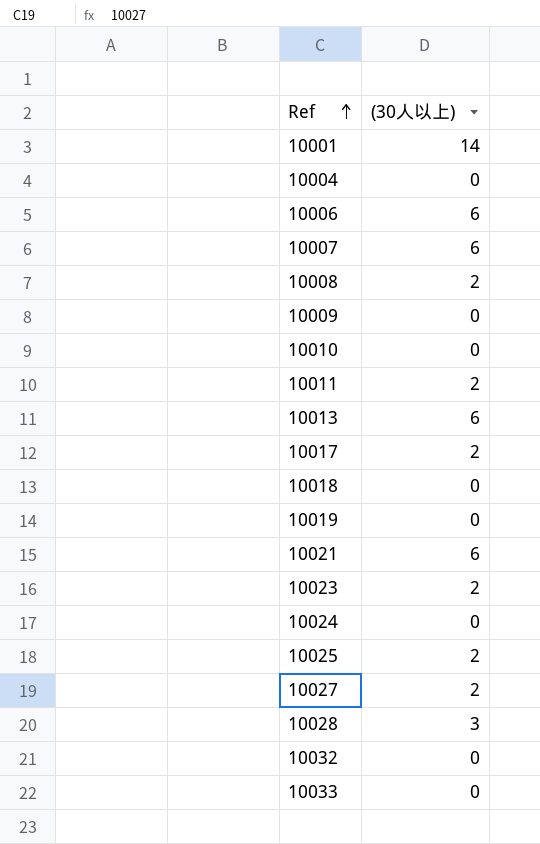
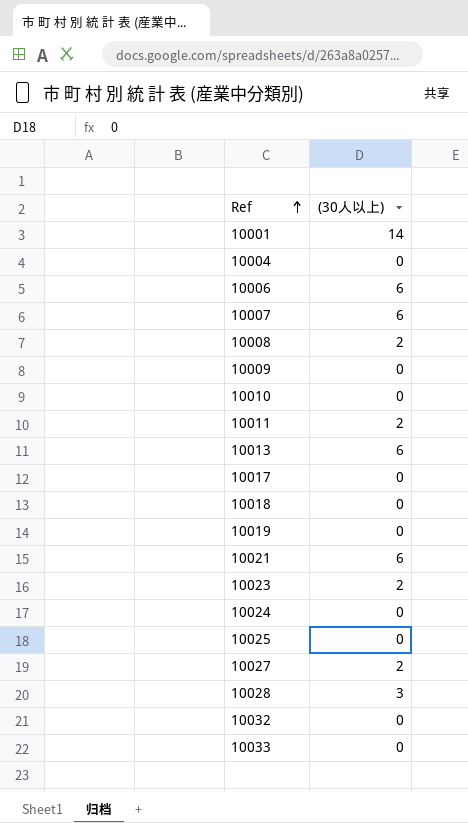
10017 | (30人以上): 2 -> 0
10025 | (30人以上): 2 -> 0

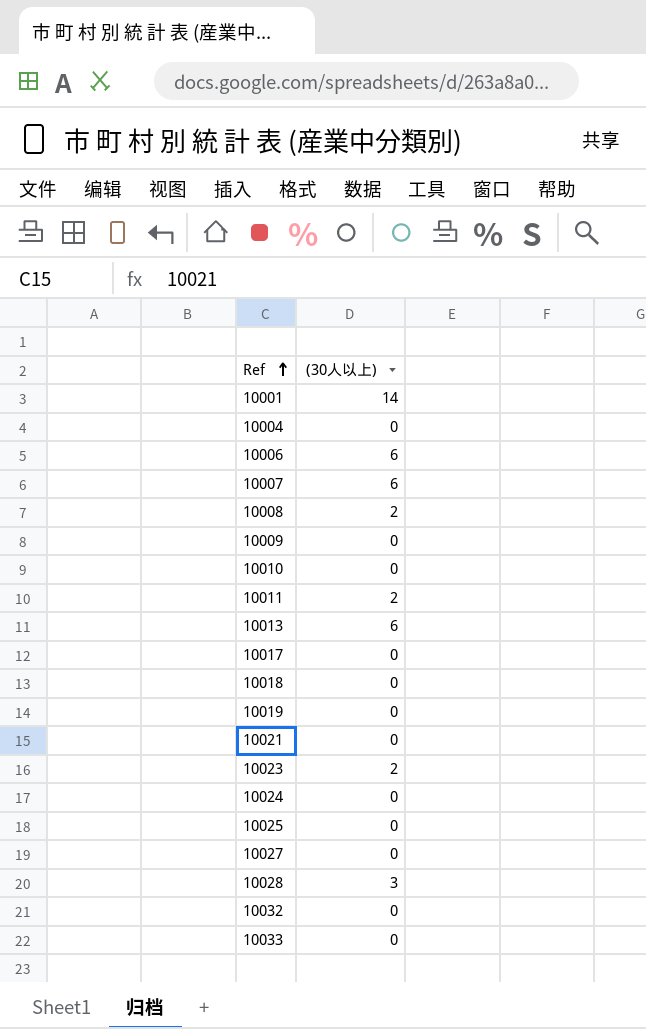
10021 | (30人以上): 6 -> 0
10027 | (30人以上): 2 -> 0

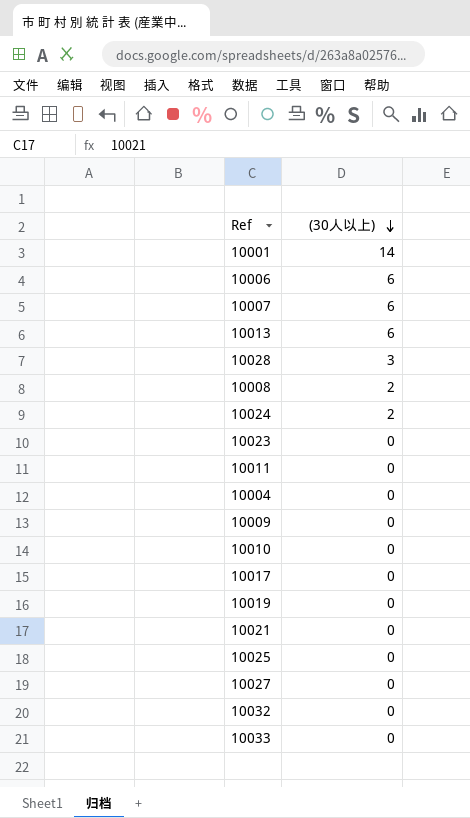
row order: Ref ascending -> (30人以上) descending
row 10018: 0 -> none
10024 | (30人以上): 0 -> 2
10023 | (30人以上): 2 -> 0
10011 | (30人以上): 2 -> 0

